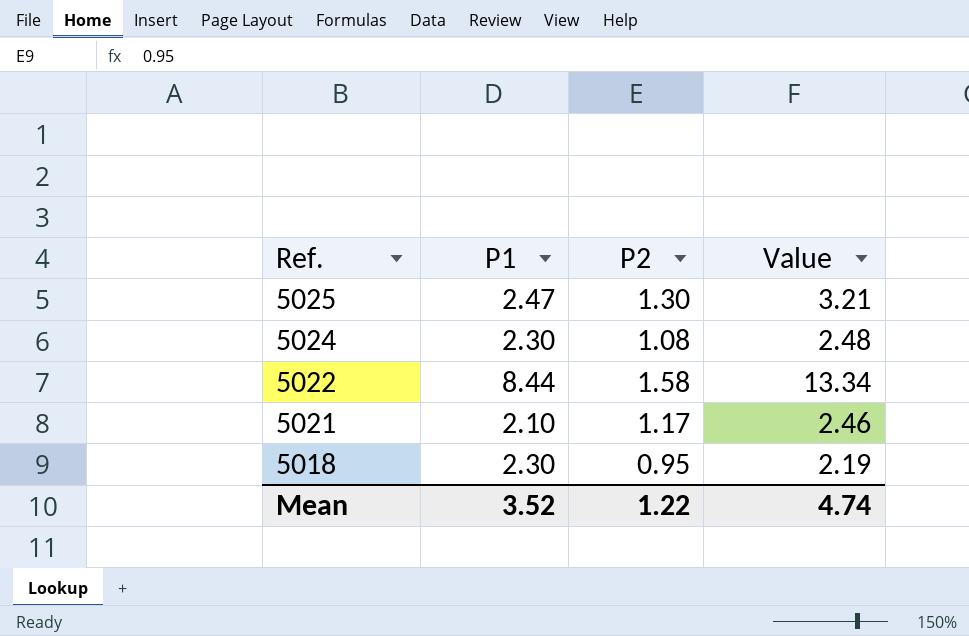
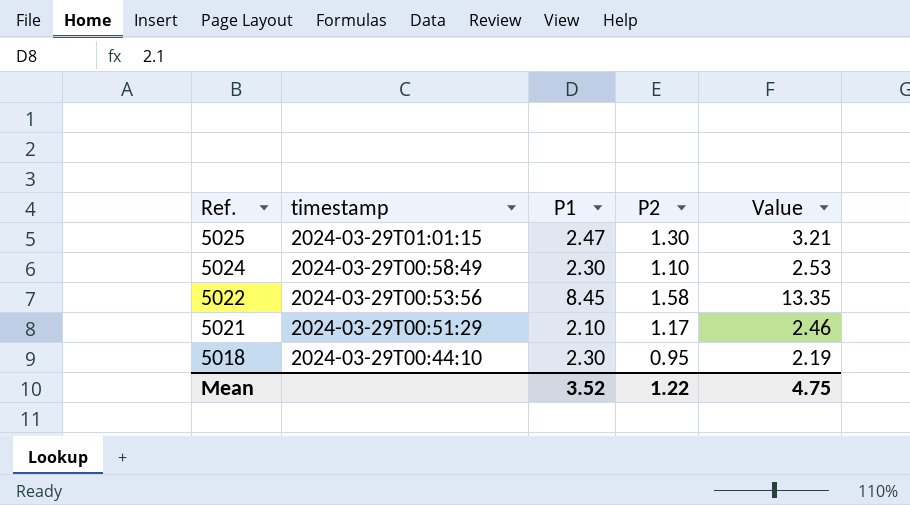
column timestamp | position: none -> 2
5024 | P2: 1.08 -> 1.10
5024 | Value: 2.48 -> 2.53
5022 | P1: 8.44 -> 8.45
5022 | Value: 13.34 -> 13.35
Mean | Value: 4.74 -> 4.75

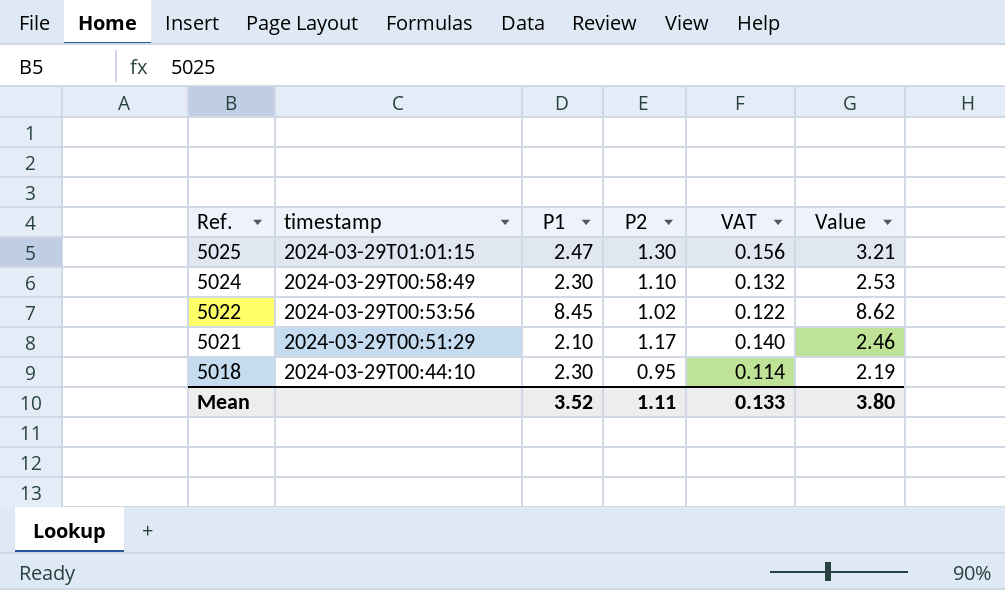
column VAT | formula: none -> [P2] * 0.12
5022 | P2: 1.58 -> 1.02
5022 | Value: 13.35 -> 8.62
Mean | P2: 1.22 -> 1.11
Mean | Value: 4.75 -> 3.80

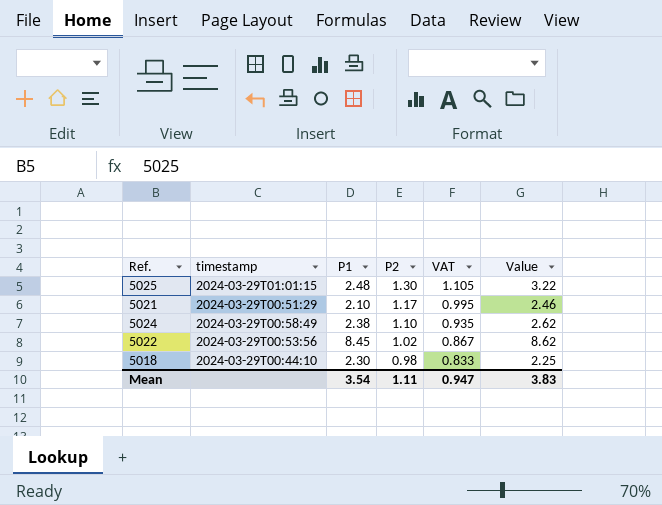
row order: Ref. descending -> P2 descending
column VAT | formula: [P2] * 0.12 -> [P2] * 0.85
5025 | P1: 2.47 -> 2.48
5025 | Value: 3.21 -> 3.22
5024 | P1: 2.30 -> 2.38
5024 | Value: 2.53 -> 2.62
5018 | P2: 0.95 -> 0.98
5018 | Value: 2.19 -> 2.25
Mean | P1: 3.52 -> 3.54
Mean | VAT: 0.133 -> 0.947
Mean | Value: 3.80 -> 3.83

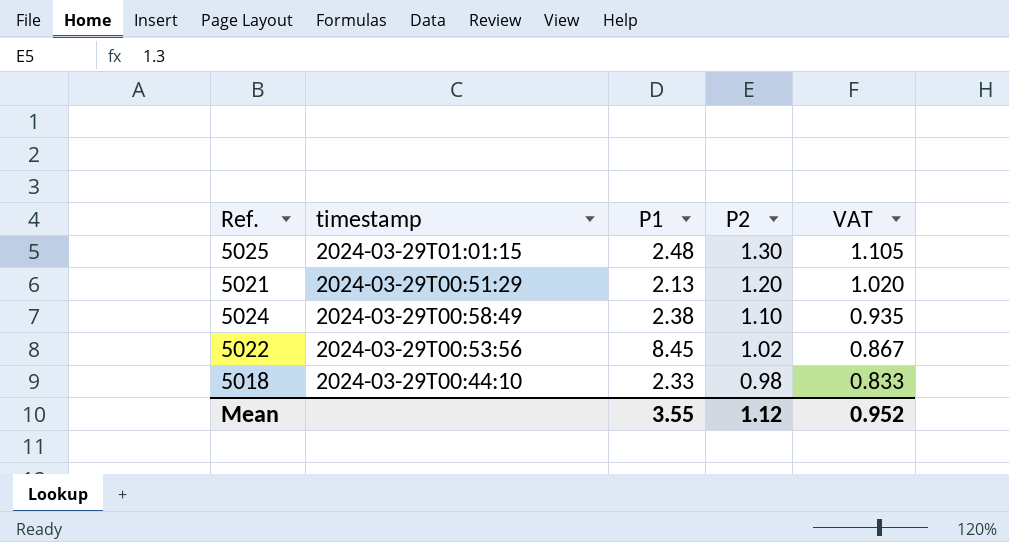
column Value | formula: [P1] * [P2] -> none
5021 | P1: 2.10 -> 2.13
5021 | P2: 1.17 -> 1.20
5021 | VAT: 0.995 -> 1.020
5018 | P1: 2.30 -> 2.33
Mean | P1: 3.54 -> 3.55
Mean | P2: 1.11 -> 1.12
Mean | VAT: 0.947 -> 0.952

